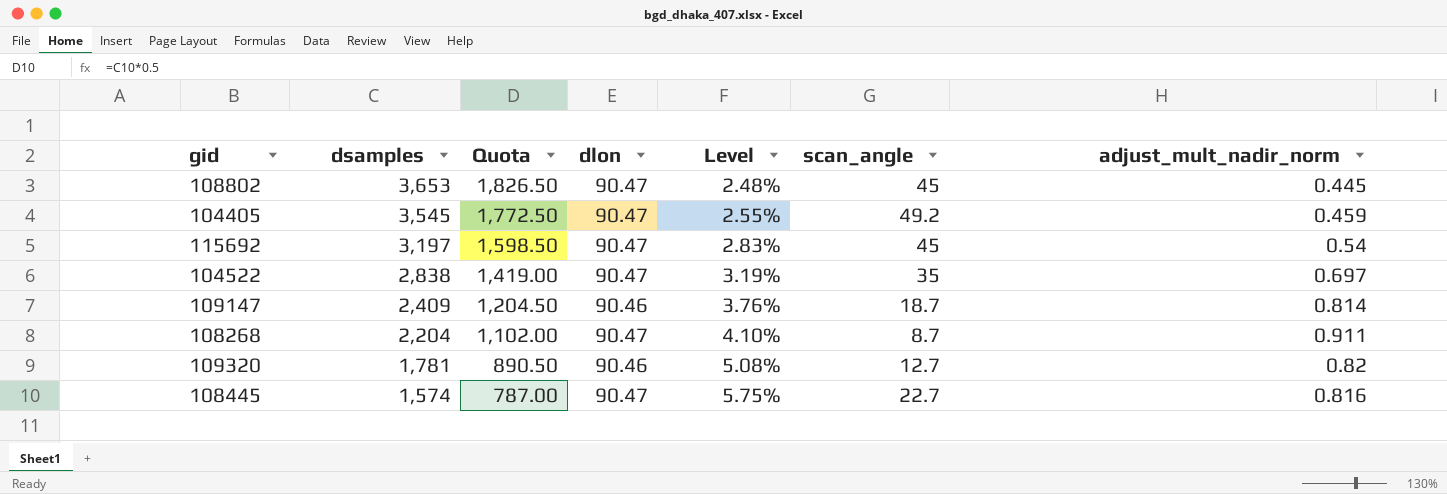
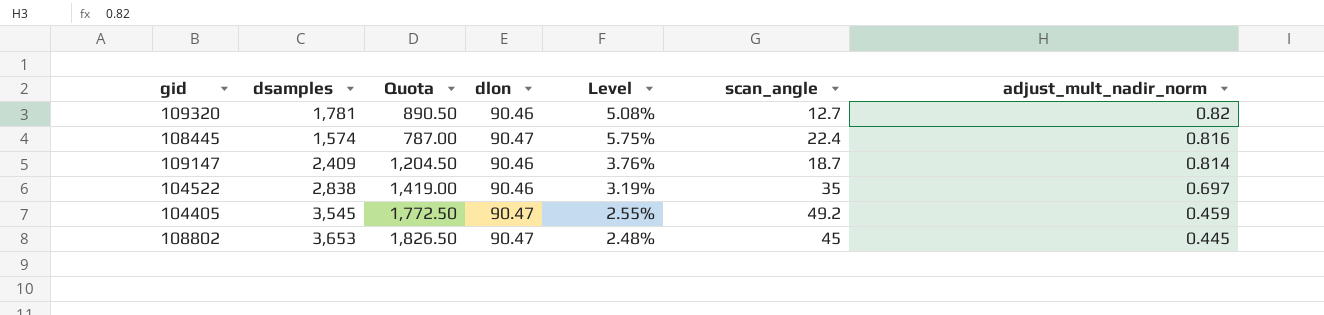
row order: dsamples descending -> adjust_mult_nadir_norm descending
row 115692: 3,197 | 1,598.50 | 90.47 | 2.83% | 45 | 0.54 -> none
row 108268: 2,204 | 1,102.00 | 90.47 | 4.10% | 8.7 | 0.911 -> none
108445 | scan_angle: 22.7 -> 22.4
104522 | dlon: 90.47 -> 90.46

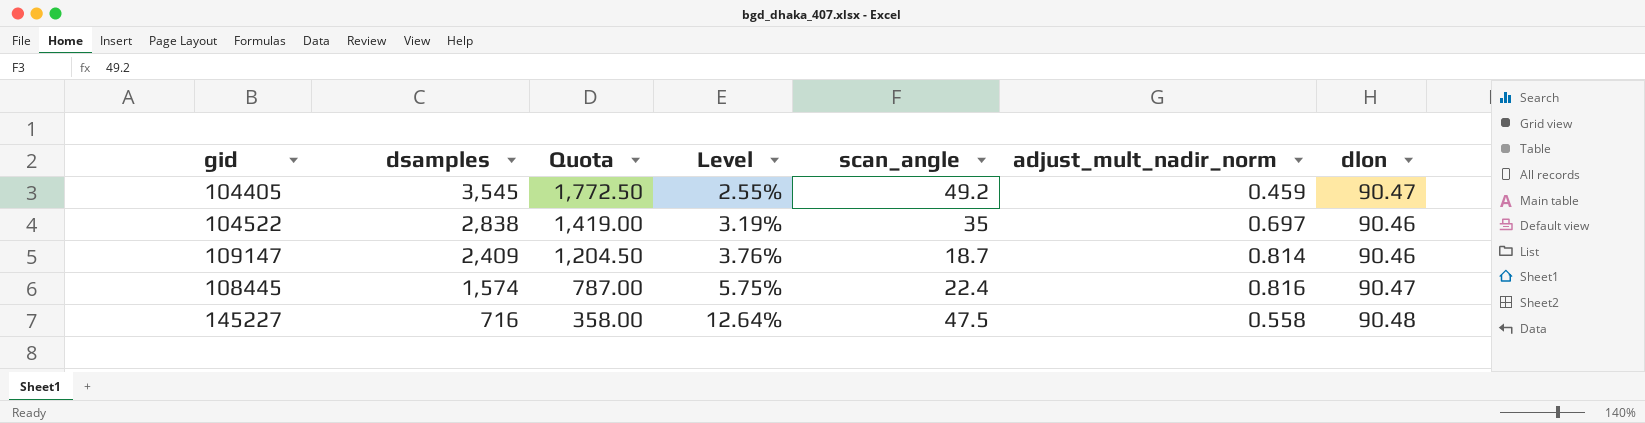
row order: adjust_mult_nadir_norm descending -> dsamples descending
column dlon | position: 4 -> 7
row 109320: 1,781 | 890.50 | 90.46 | 5.08% | 12.7 | 0.82 -> none
row 108802: 3,653 | 1,826.50 | 90.47 | 2.48% | 45 | 0.445 -> none
row 145227: none -> 716 | 358.00 | 12.64% | 47.5 | 0.558 | 90.48

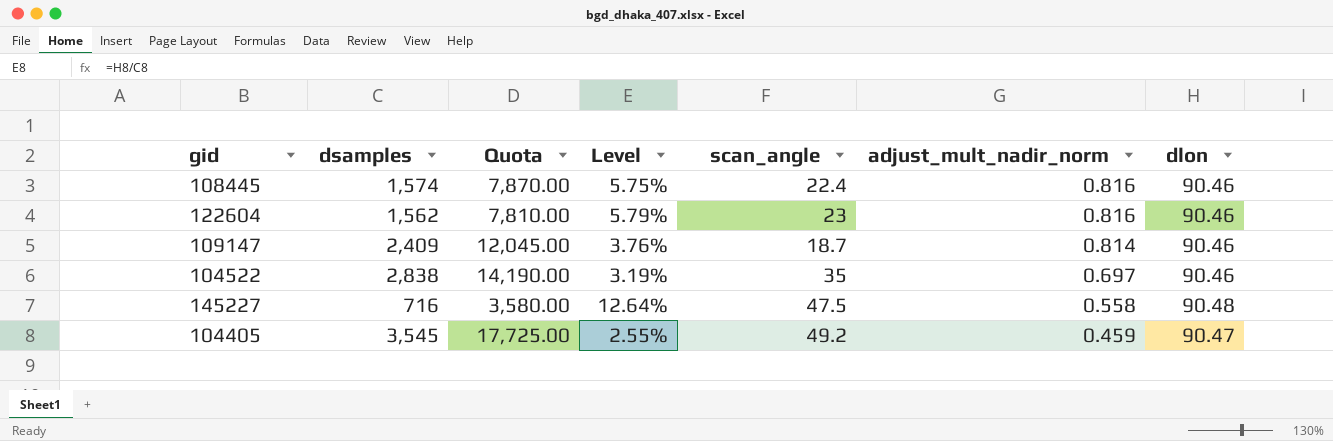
row order: dsamples descending -> adjust_mult_nadir_norm descending
column Quota | formula: [dsamples] * 0.5 -> [dsamples] * 5
108445 | dlon: 90.47 -> 90.46
row 122604: none -> 1,562 | 7,810.00 | 5.79% | 23 | 0.816 | 90.46

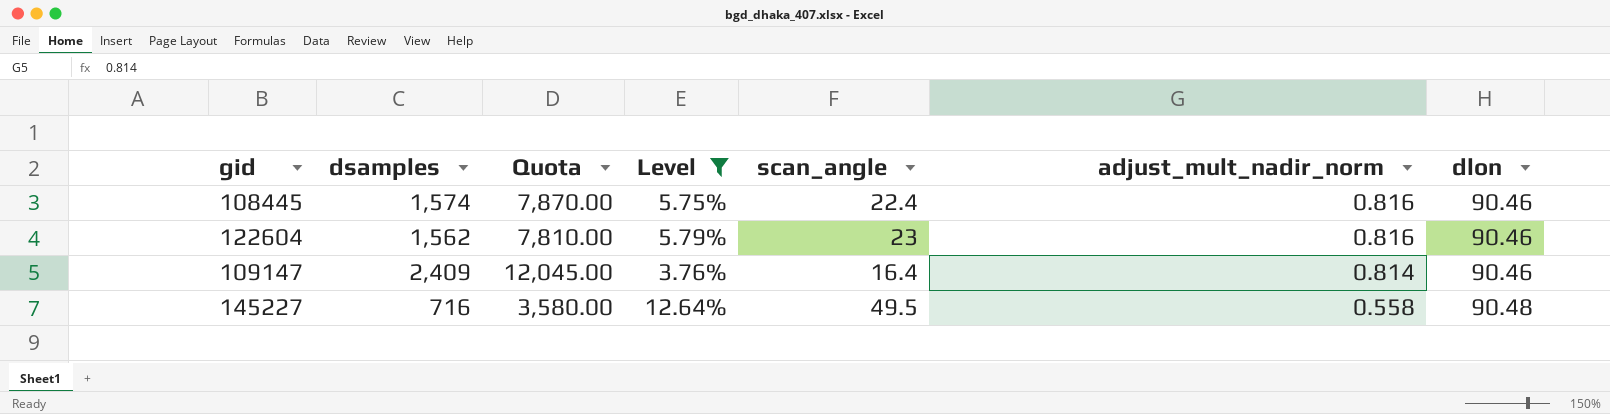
filter: none -> Level >= 3.76%
109147 | scan_angle: 18.7 -> 16.4
145227 | scan_angle: 47.5 -> 49.5

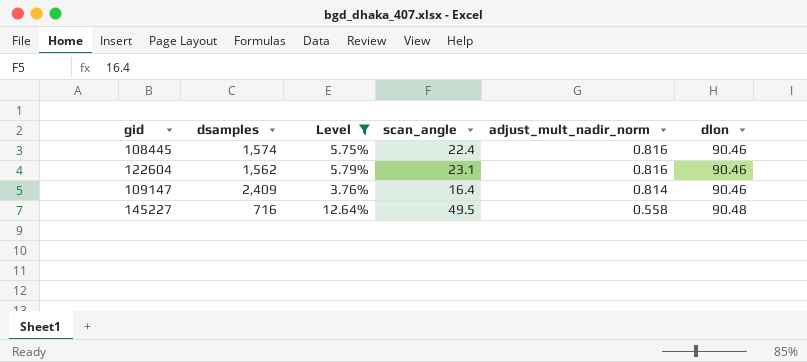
column Quota | formula: [dsamples] * 5 -> none
122604 | scan_angle: 23 -> 23.1

